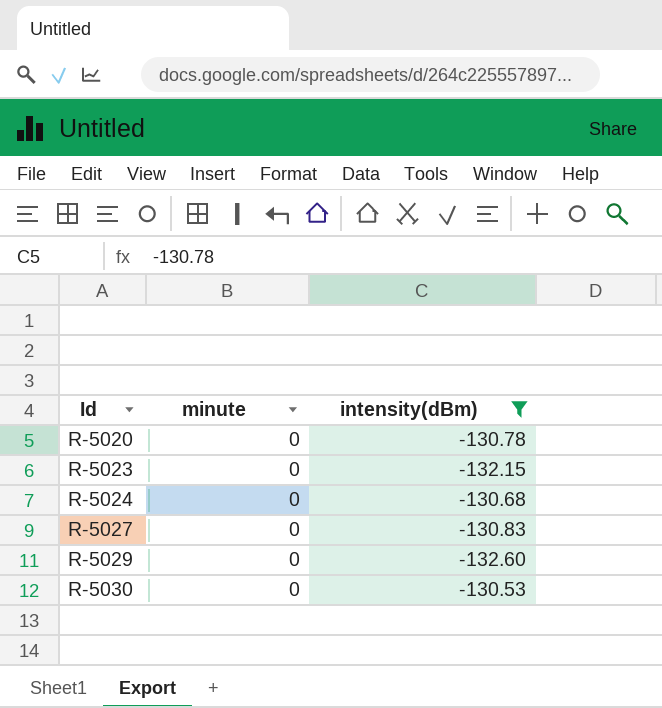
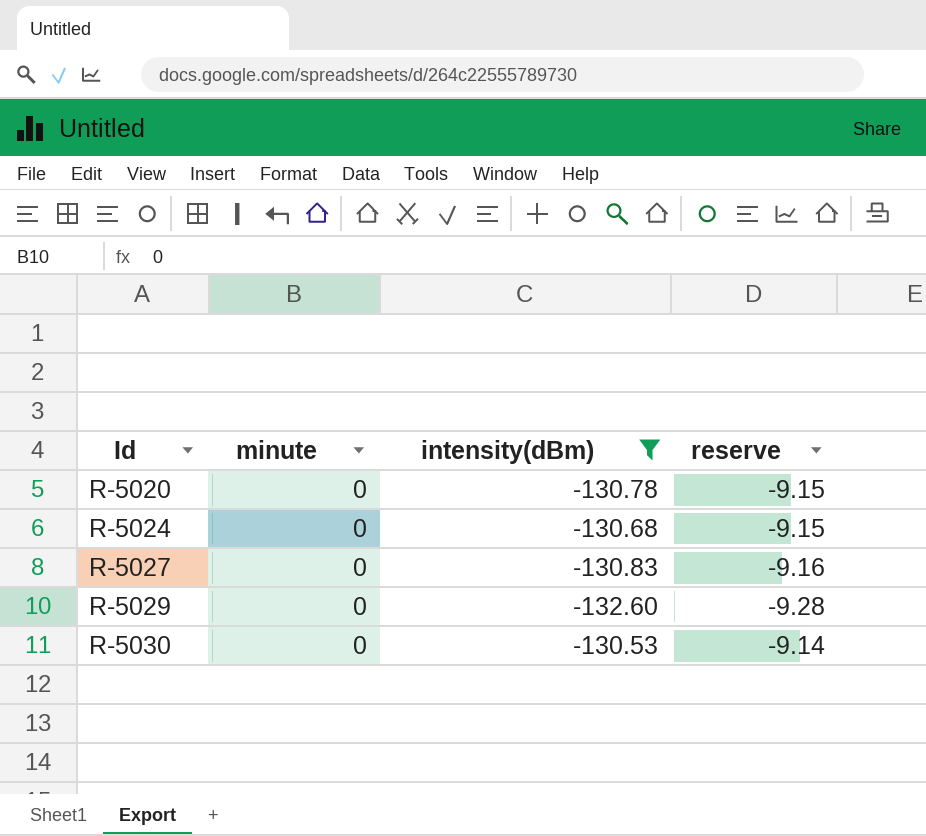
column reserve | formula: none -> [intensity(dBm)] * 0.07
row R-5023: 0 | -132.15 -> none

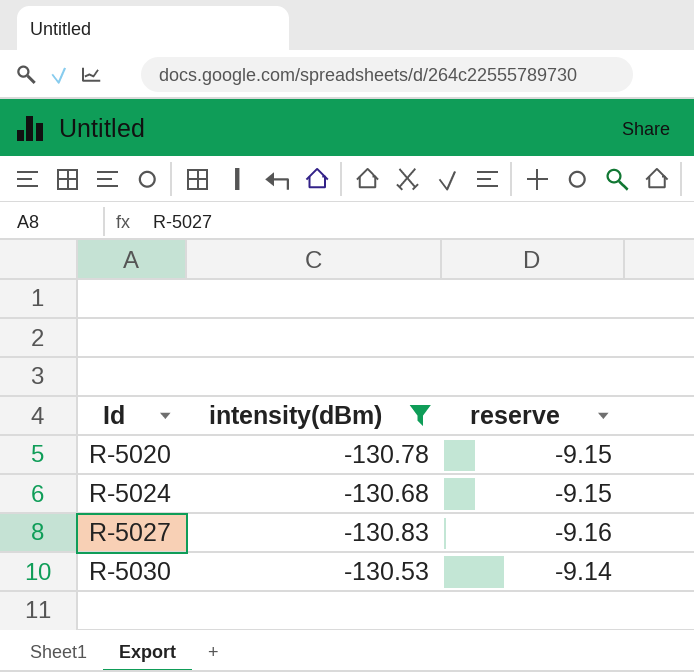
column minute | position: 2 -> none
row R-5029: 0 | -132.60 | -9.28 -> none

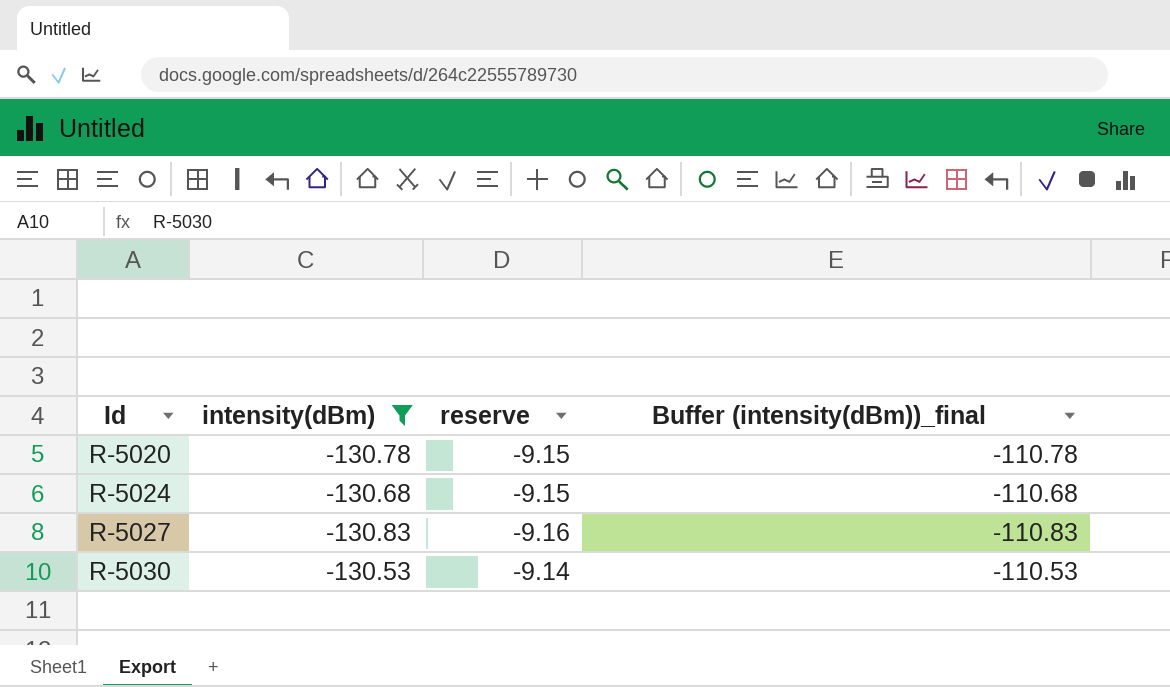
column Buffer (intensity(dBm))_final | formula: none -> [intensity(dBm)] + 20

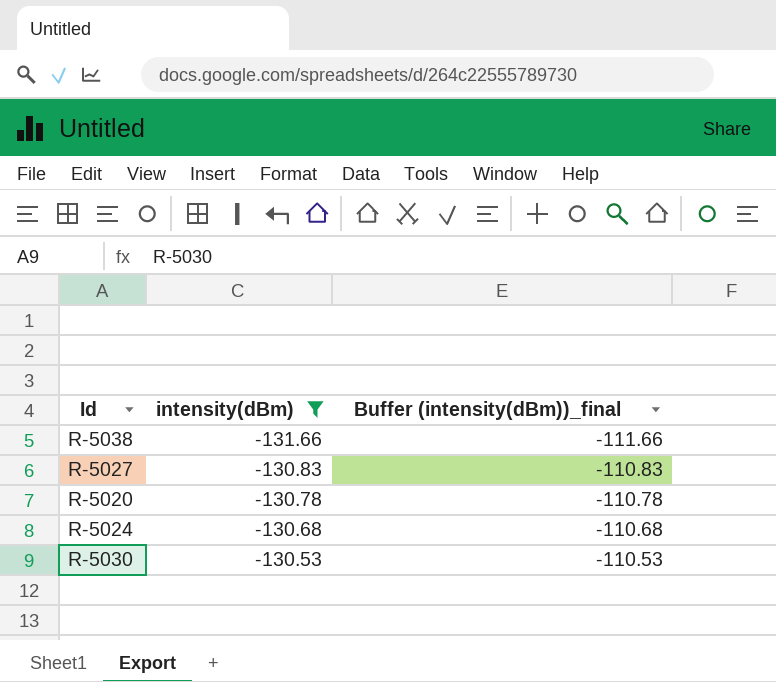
row order: Id ascending -> intensity(dBm) ascending
column reserve | formula: [intensity(dBm)] * 0.07 -> none
row R-5038: none -> -131.66 | -111.66

